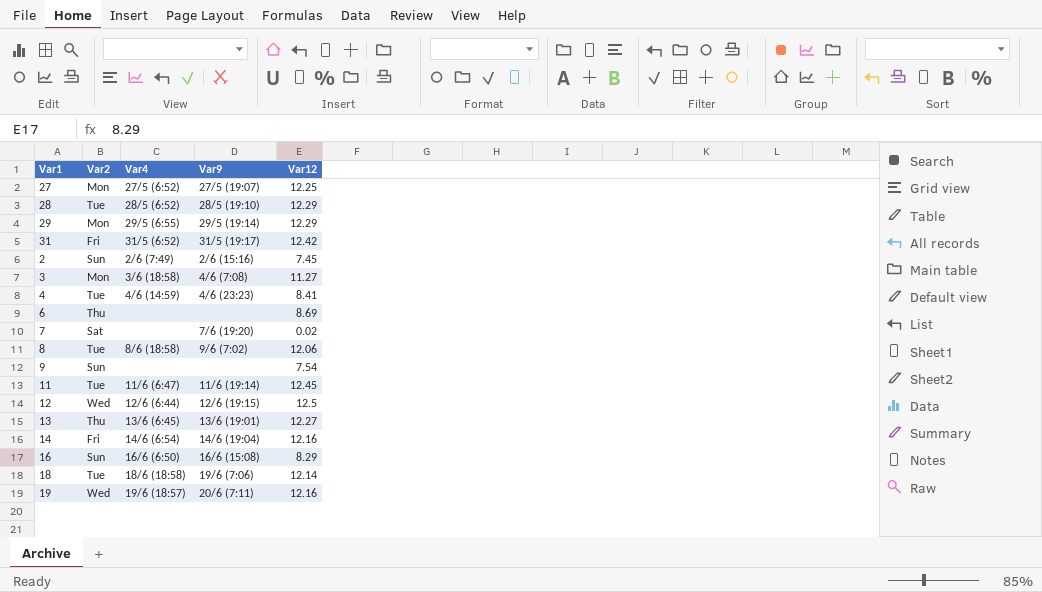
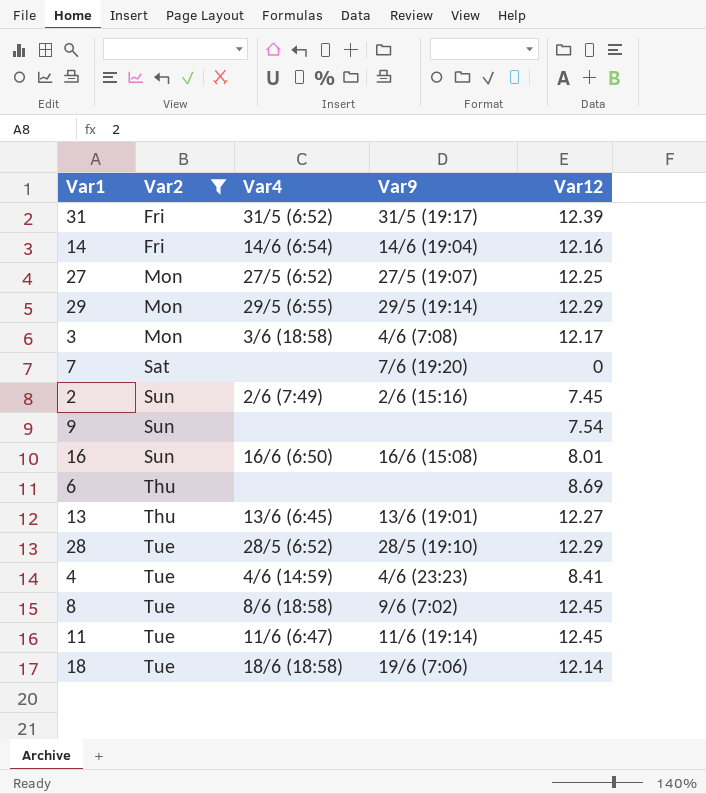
filter: none -> Var2 != Wed
row order: none -> Var2 ascending
31 | Var12: 12.42 -> 12.39
3 | Var12: 11.27 -> 12.17
7 | Var12: 0.02 -> 0
16 | Var12: 8.29 -> 8.01
8 | Var12: 12.06 -> 12.45

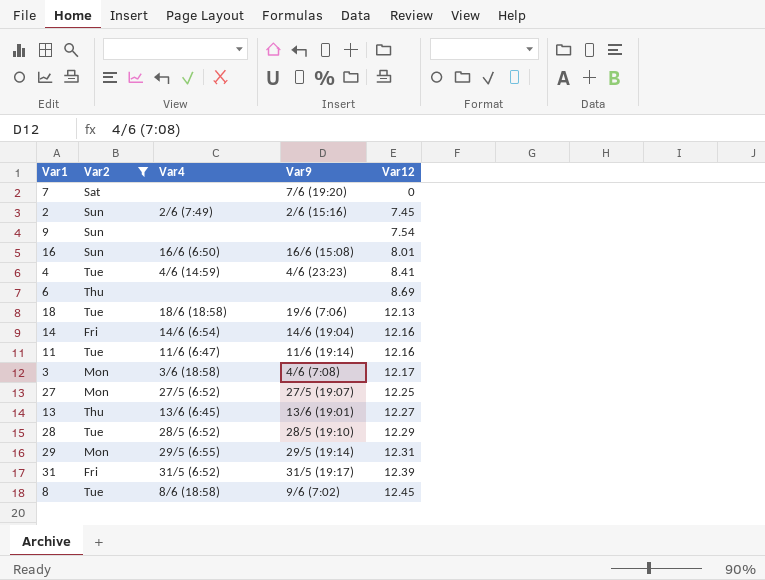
row order: Var2 ascending -> Var12 ascending
18 | Var12: 12.14 -> 12.13
11 | Var12: 12.45 -> 12.16
29 | Var12: 12.29 -> 12.31

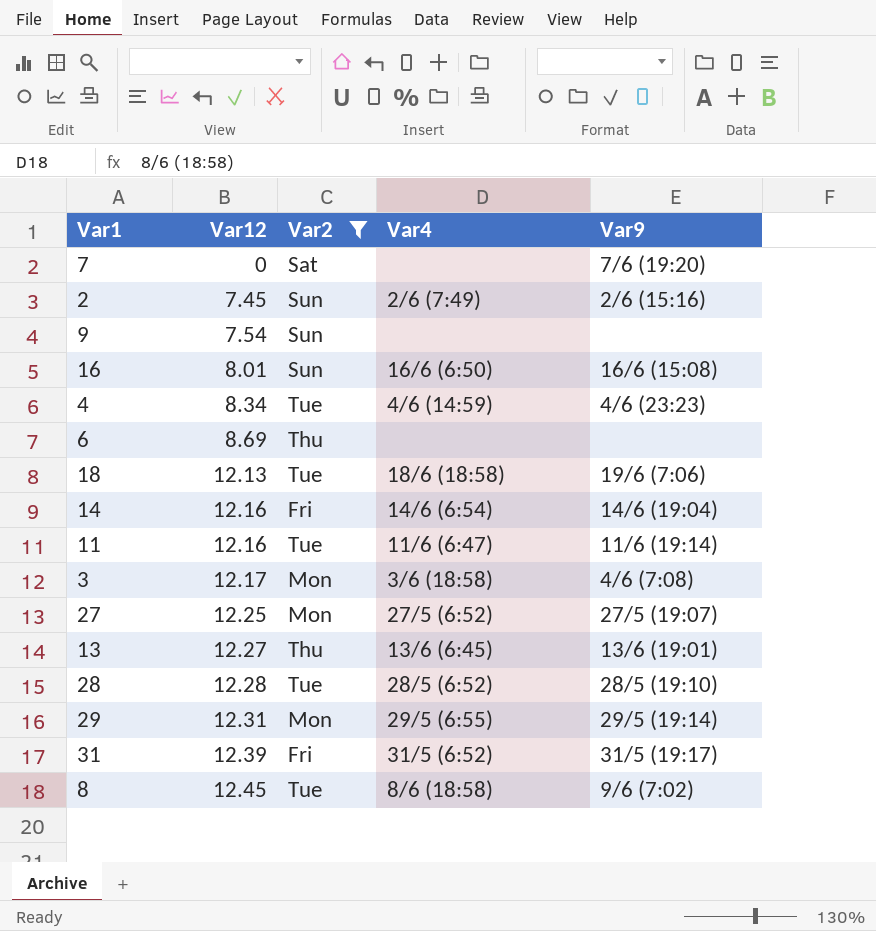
column Var12 | position: 5 -> 2
4 | Var12: 8.41 -> 8.34
28 | Var12: 12.29 -> 12.28

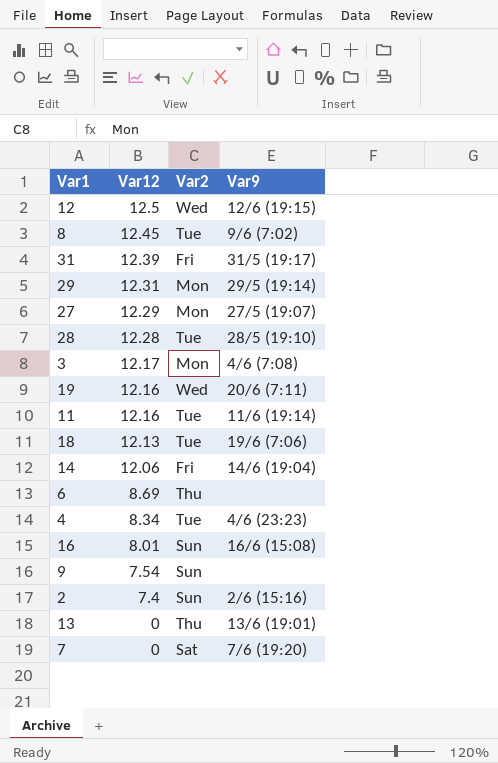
filter: Var2 != Wed -> none
row order: Var12 ascending -> Var12 descending
column Var4 | position: 4 -> none
27 | Var12: 12.25 -> 12.29
14 | Var12: 12.16 -> 12.06
2 | Var12: 7.45 -> 7.4
13 | Var12: 12.27 -> 0

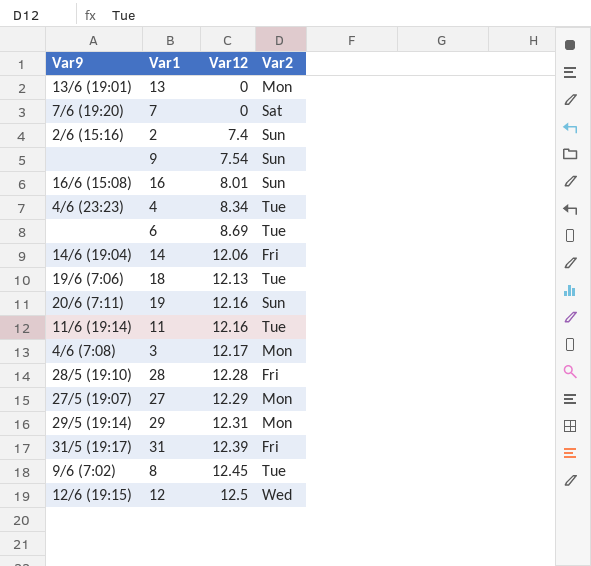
row order: Var12 descending -> Var12 ascending
column Var9 | position: 4 -> 1
13 | Var2: Thu -> Mon
6 | Var2: Thu -> Tue
19 | Var2: Wed -> Sun
28 | Var2: Tue -> Fri

